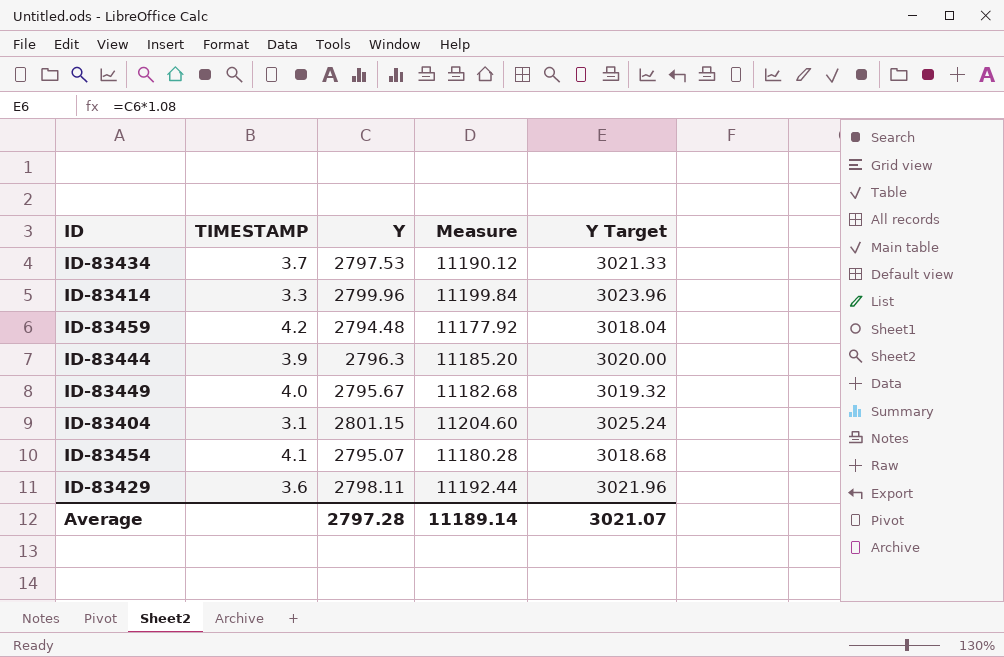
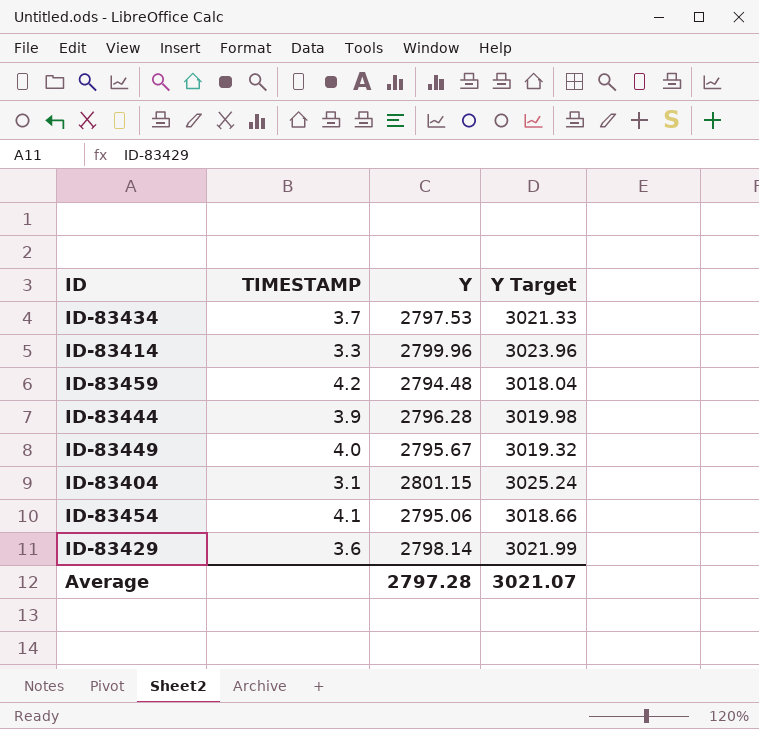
column Measure | formula: [Y] * 4 -> none
ID-83444 | Y: 2796.3 -> 2796.28
ID-83444 | Y Target: 3020.00 -> 3019.98
ID-83454 | Y: 2795.07 -> 2795.06
ID-83454 | Y Target: 3018.68 -> 3018.66
ID-83429 | Y: 2798.11 -> 2798.14
ID-83429 | Y Target: 3021.96 -> 3021.99

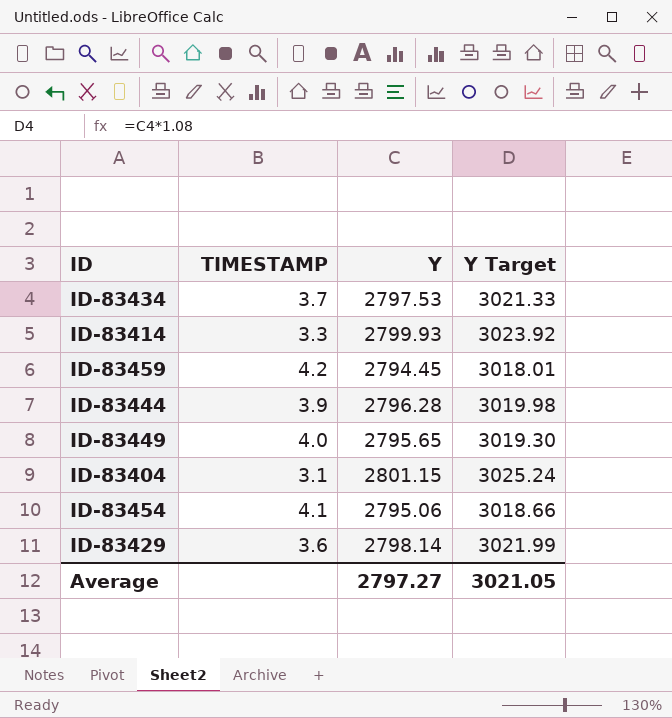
ID-83414 | Y: 2799.96 -> 2799.93
ID-83414 | Y Target: 3023.96 -> 3023.92
ID-83459 | Y: 2794.48 -> 2794.45
ID-83459 | Y Target: 3018.04 -> 3018.01
ID-83449 | Y: 2795.67 -> 2795.65
ID-83449 | Y Target: 3019.32 -> 3019.30
Average | Y: 2797.28 -> 2797.27
Average | Y Target: 3021.07 -> 3021.05

